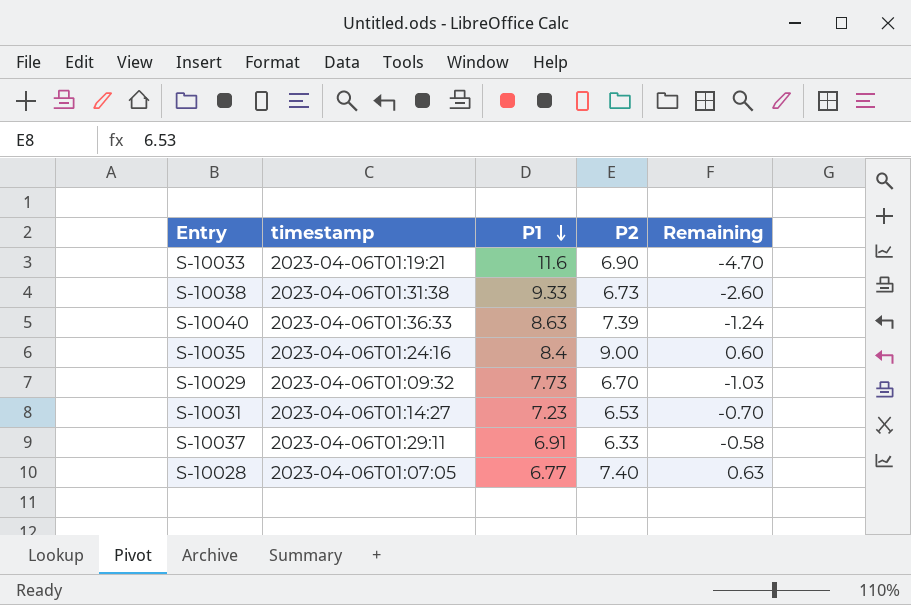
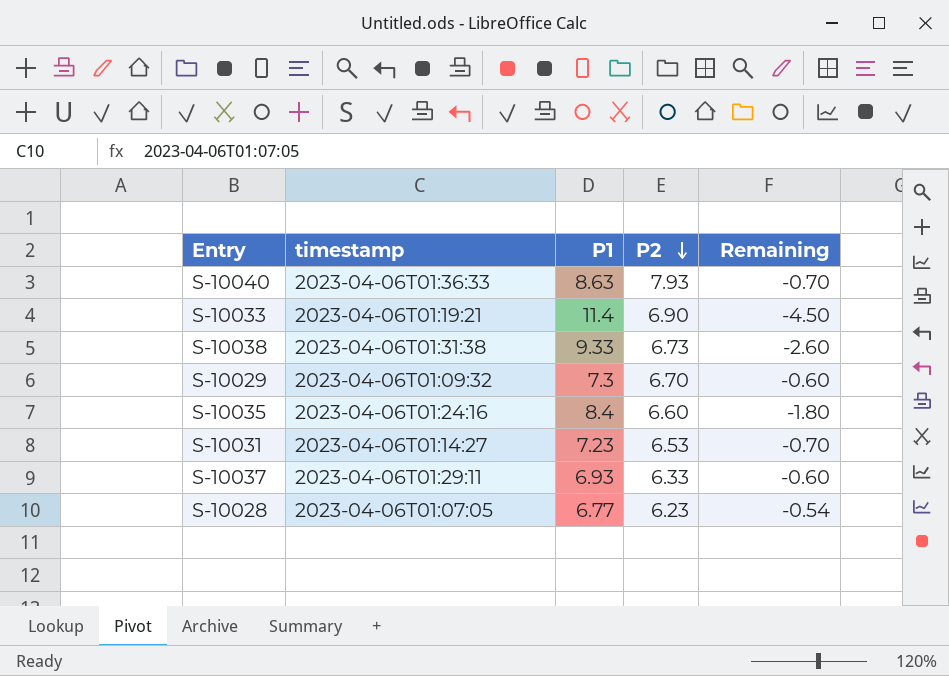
row order: P1 descending -> P2 descending
S-10040 | P2: 7.39 -> 7.93
S-10040 | Remaining: -1.24 -> -0.70
S-10033 | P1: 11.6 -> 11.4
S-10033 | Remaining: -4.70 -> -4.50
S-10029 | P1: 7.73 -> 7.3
S-10029 | Remaining: -1.03 -> -0.60
S-10035 | P2: 9.00 -> 6.60
S-10035 | Remaining: 0.60 -> -1.80
S-10037 | P1: 6.91 -> 6.93
S-10037 | Remaining: -0.58 -> -0.60
S-10028 | P2: 7.40 -> 6.23
S-10028 | Remaining: 0.63 -> -0.54

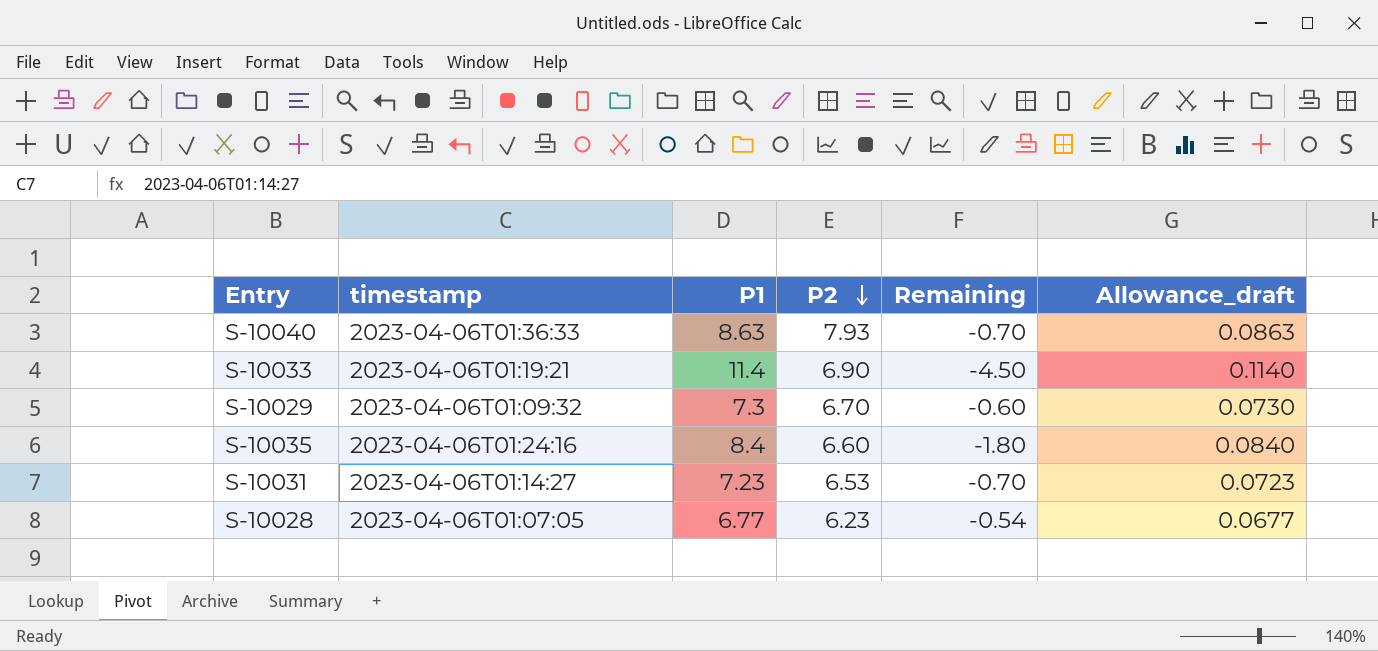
column Allowance_draft | formula: none -> [P1] * 0.01
row S-10038: 2023-04-06T01:31:38 | 9.33 | 6.73 | -2.60 -> none
row S-10037: 2023-04-06T01:29:11 | 6.93 | 6.33 | -0.60 -> none

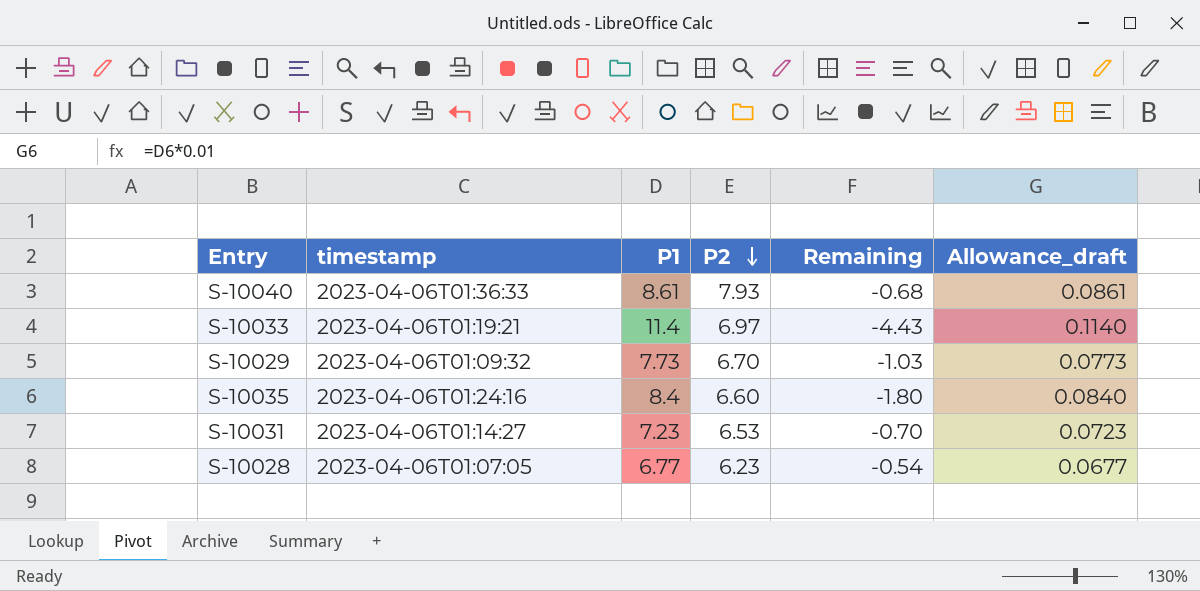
S-10040 | P1: 8.63 -> 8.61
S-10040 | Remaining: -0.70 -> -0.68
S-10040 | Allowance_draft: 0.0863 -> 0.0861
S-10033 | P2: 6.90 -> 6.97
S-10033 | Remaining: -4.50 -> -4.43
S-10029 | P1: 7.3 -> 7.73
S-10029 | Remaining: -0.60 -> -1.03
S-10029 | Allowance_draft: 0.0730 -> 0.0773

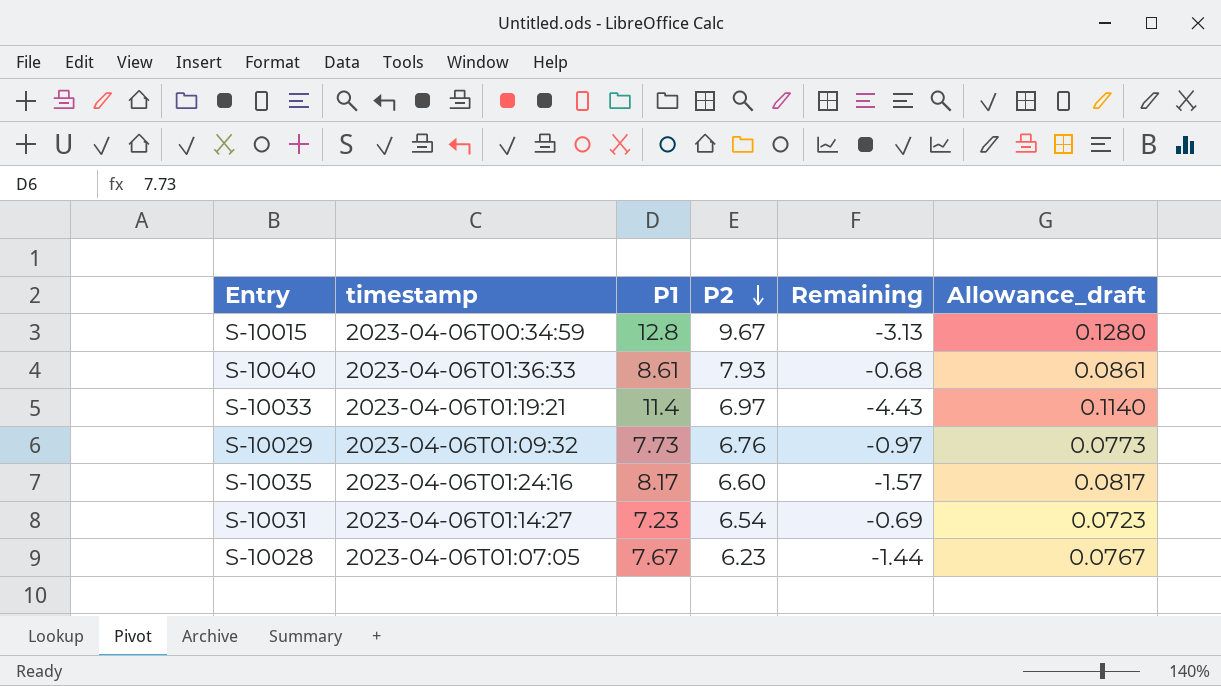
row S-10015: none -> 2023-04-06T00:34:59 | 12.8 | 9.67 | -3.13 | 0.1280
S-10029 | P2: 6.70 -> 6.76
S-10029 | Remaining: -1.03 -> -0.97
S-10035 | P1: 8.4 -> 8.17
S-10035 | Remaining: -1.80 -> -1.57
S-10035 | Allowance_draft: 0.0840 -> 0.0817
S-10031 | P2: 6.53 -> 6.54
S-10031 | Remaining: -0.70 -> -0.69
S-10028 | P1: 6.77 -> 7.67
S-10028 | Remaining: -0.54 -> -1.44
S-10028 | Allowance_draft: 0.0677 -> 0.0767

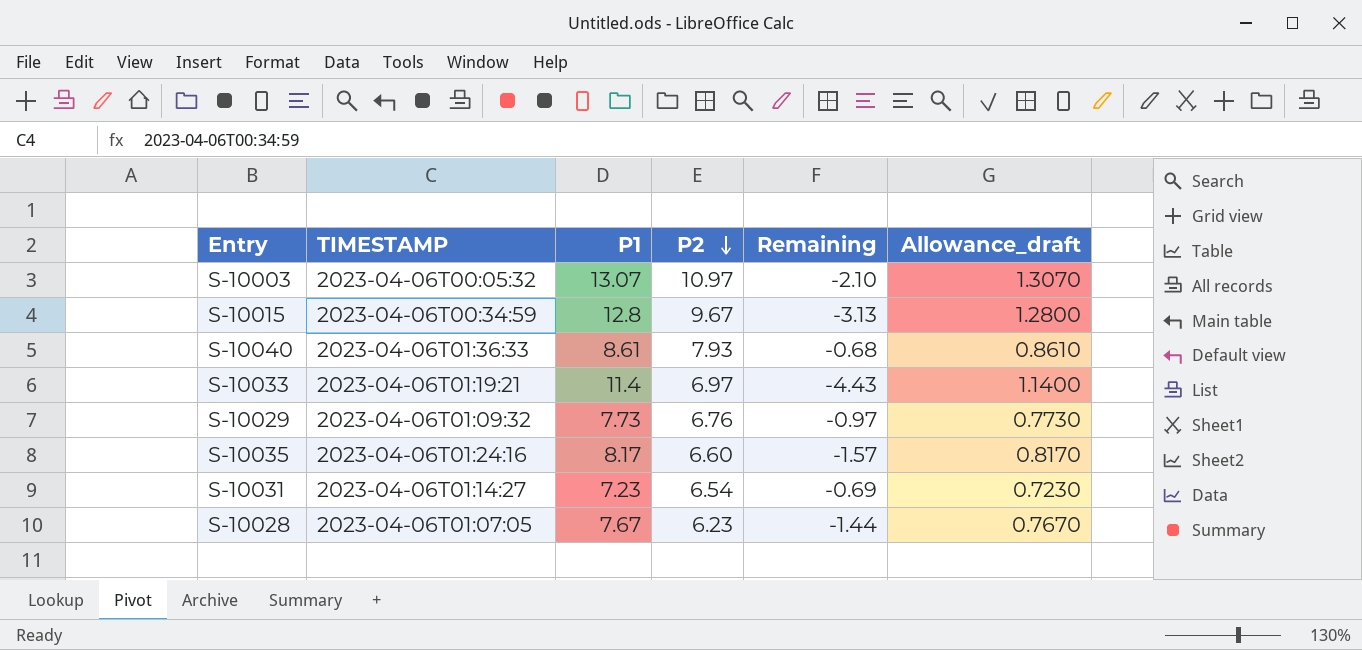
column name: timestamp -> TIMESTAMP
column Allowance_draft | formula: [P1] * 0.01 -> [P1] * 0.1
row S-10003: none -> 2023-04-06T00:05:32 | 13.07 | 10.97 | -2.10 | 1.3070

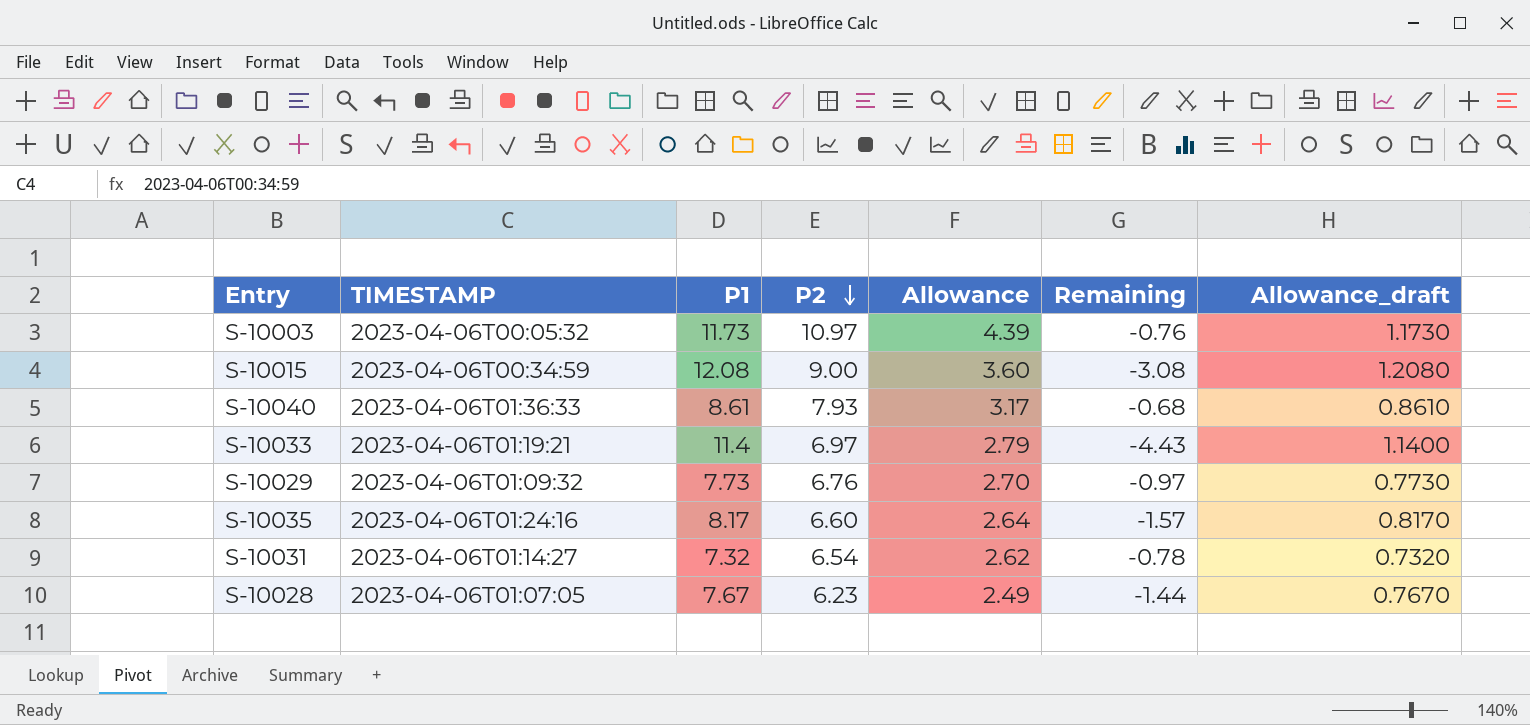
column Allowance | formula: none -> [P2] * 0.4
S-10003 | P1: 13.07 -> 11.73
S-10003 | Remaining: -2.10 -> -0.76
S-10003 | Allowance_draft: 1.3070 -> 1.1730
S-10015 | P1: 12.8 -> 12.08
S-10015 | P2: 9.67 -> 9.00
S-10015 | Remaining: -3.13 -> -3.08
S-10015 | Allowance_draft: 1.2800 -> 1.2080
S-10031 | P1: 7.23 -> 7.32
S-10031 | Remaining: -0.69 -> -0.78
S-10031 | Allowance_draft: 0.7230 -> 0.7320

